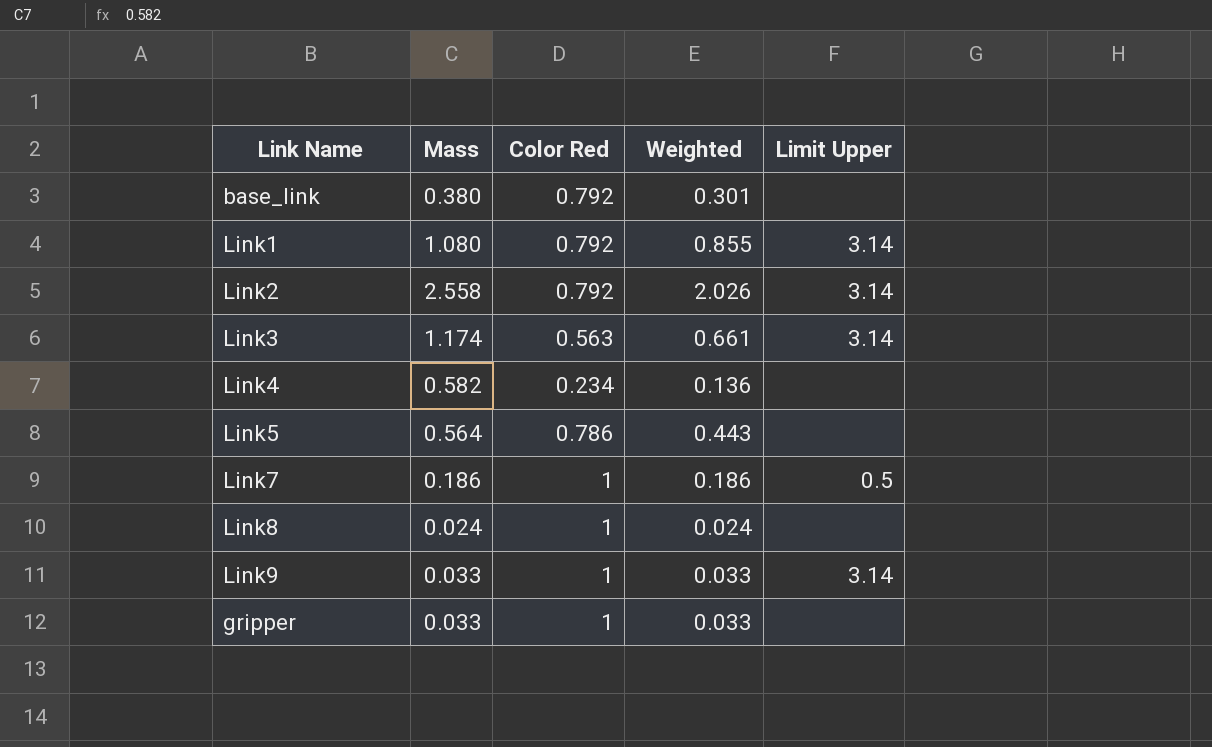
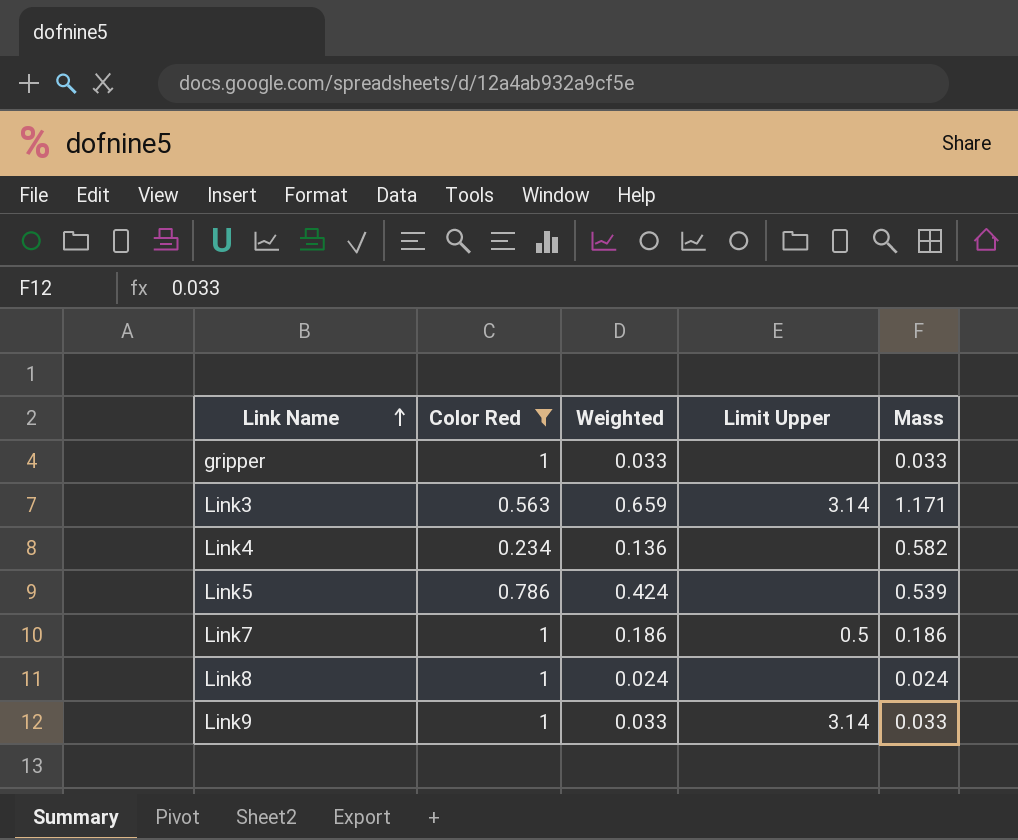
filter: none -> Color Red != 0.792
row order: none -> Link Name ascending
column Mass | position: 2 -> 5
Link3 | Weighted: 0.661 -> 0.659
Link3 | Mass: 1.174 -> 1.171
Link5 | Weighted: 0.443 -> 0.424
Link5 | Mass: 0.564 -> 0.539

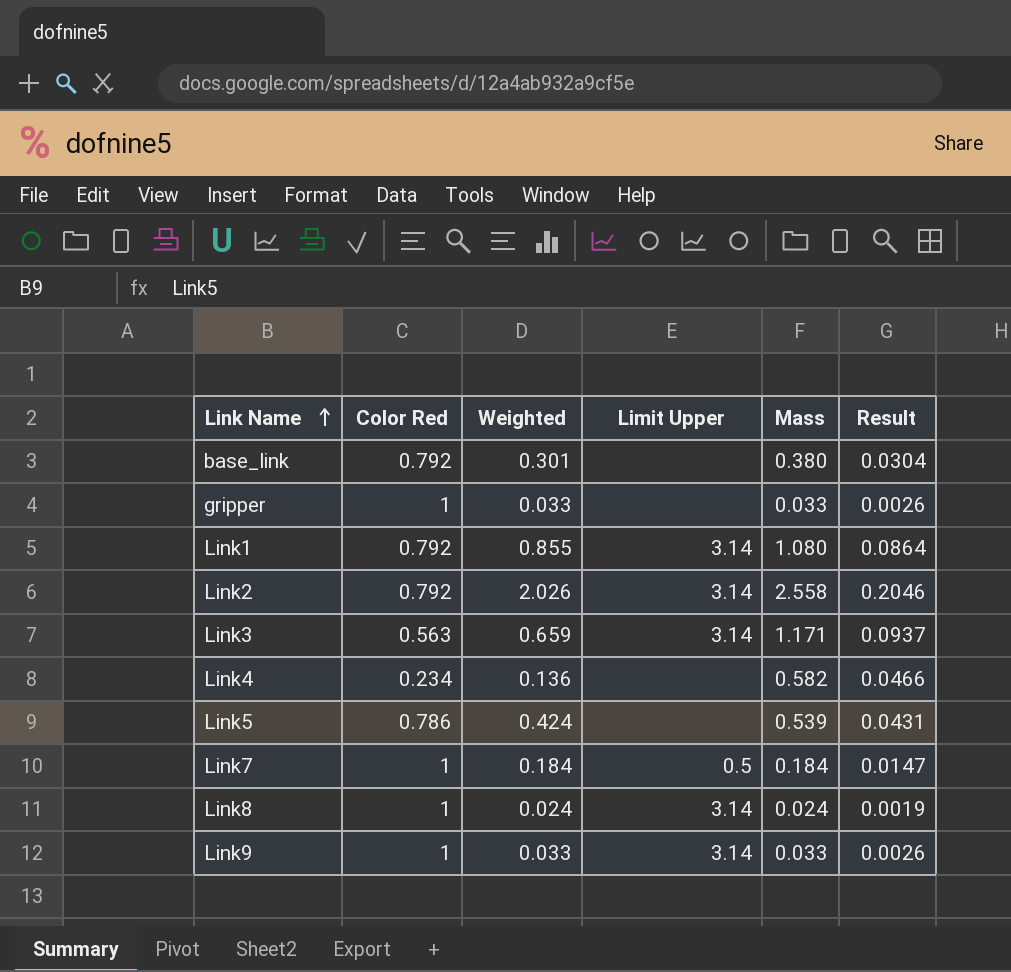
filter: Color Red != 0.792 -> none
column Result | formula: none -> [Mass] * 0.08
Link7 | Weighted: 0.186 -> 0.184
Link7 | Mass: 0.186 -> 0.184
Link8 | Limit Upper: none -> 3.14

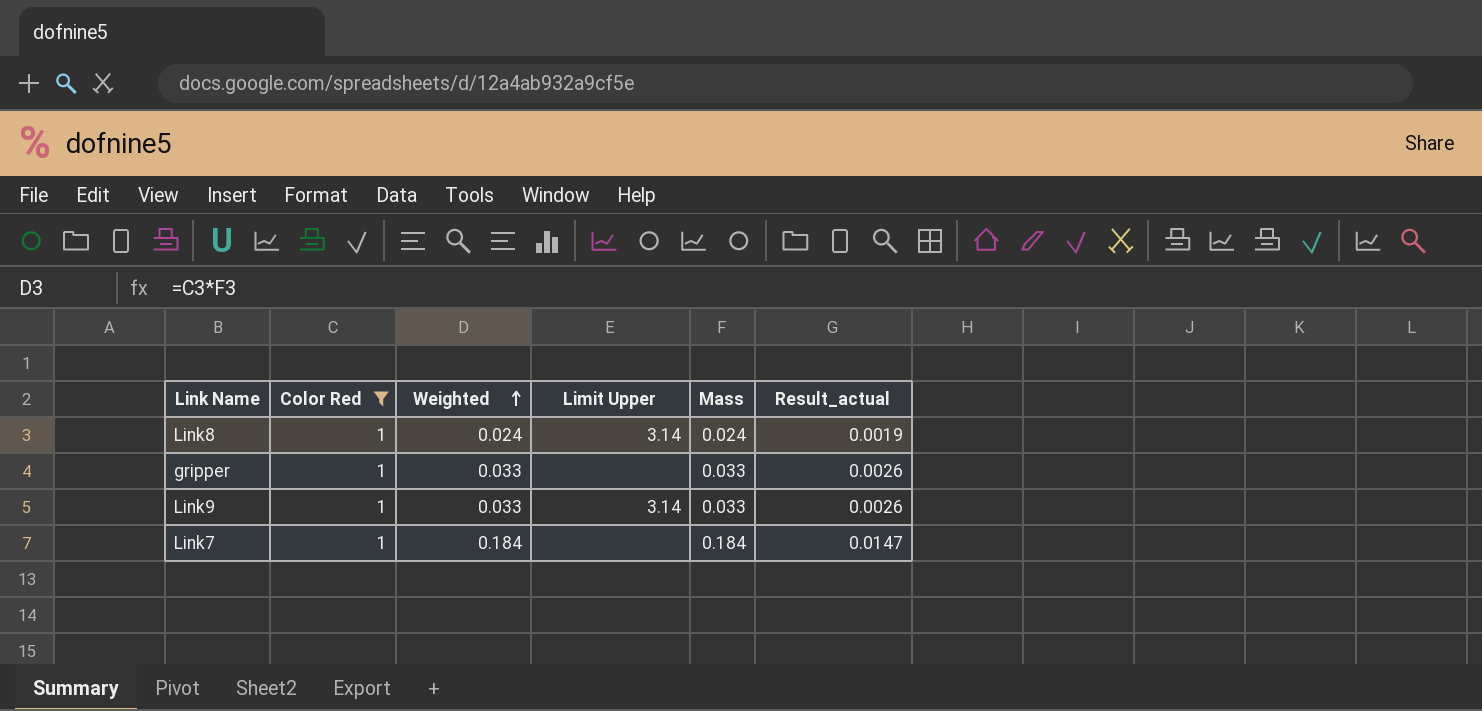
filter: none -> Color Red = 1
row order: Link Name ascending -> Weighted ascending
column name: Result -> Result_actual
Link7 | Limit Upper: 0.5 -> none

